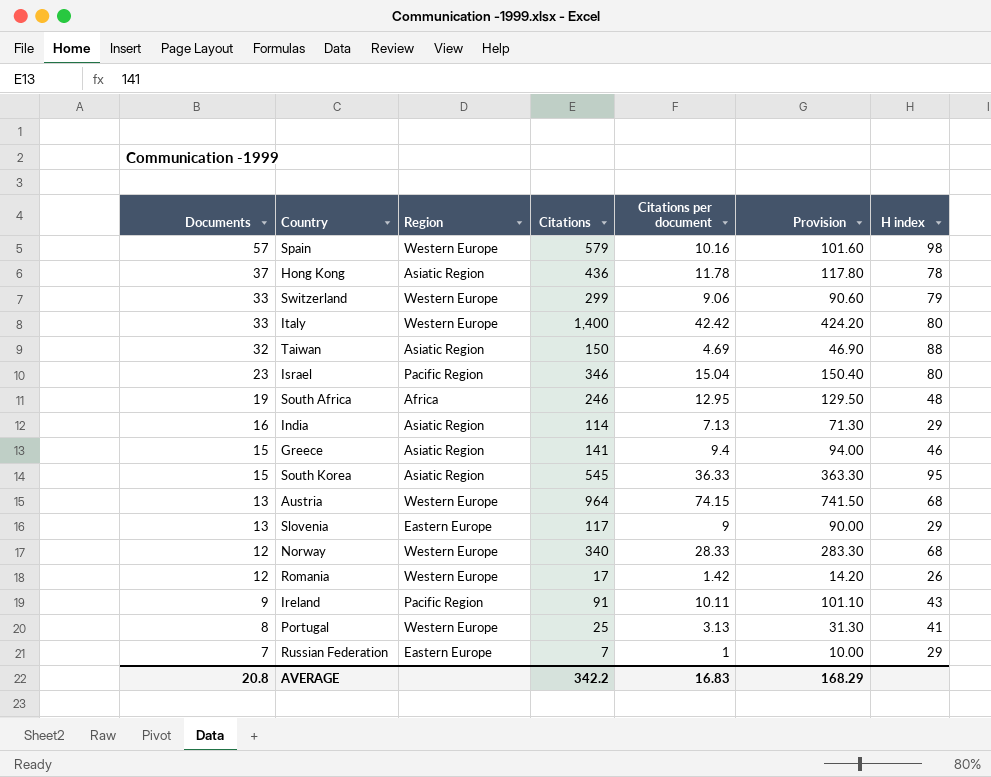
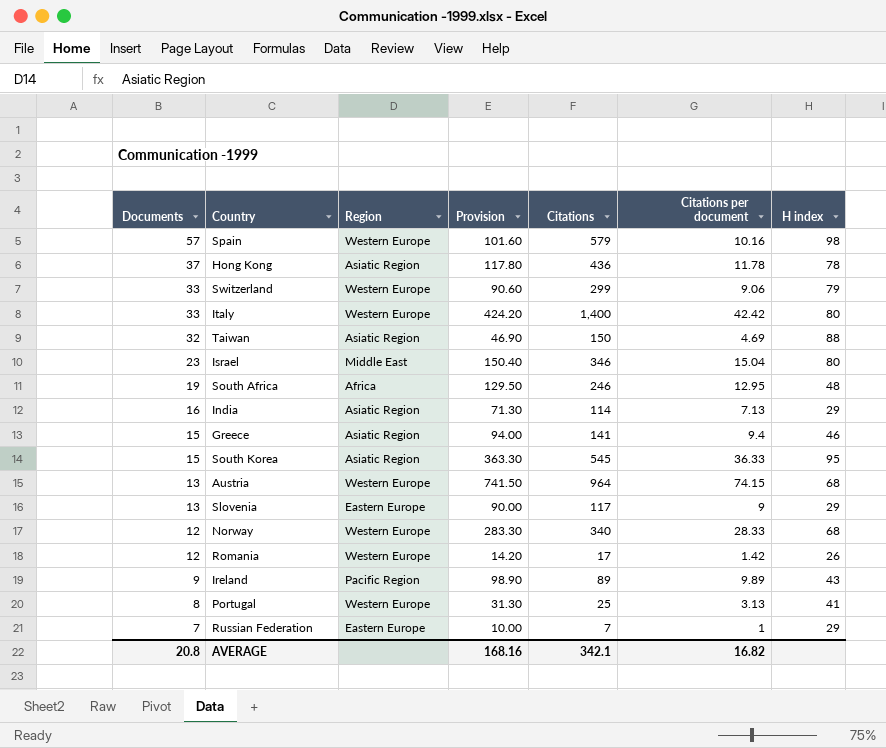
column Provision | position: 6 -> 4
Israel | Region: Pacific Region -> Middle East
Ireland | Provision: 101.10 -> 98.90
Ireland | Citations: 91 -> 89
Ireland | Citations per document: 10.11 -> 9.89
AVERAGE | Provision: 168.29 -> 168.16
AVERAGE | Citations: 342.2 -> 342.1
AVERAGE | Citations per document: 16.83 -> 16.82

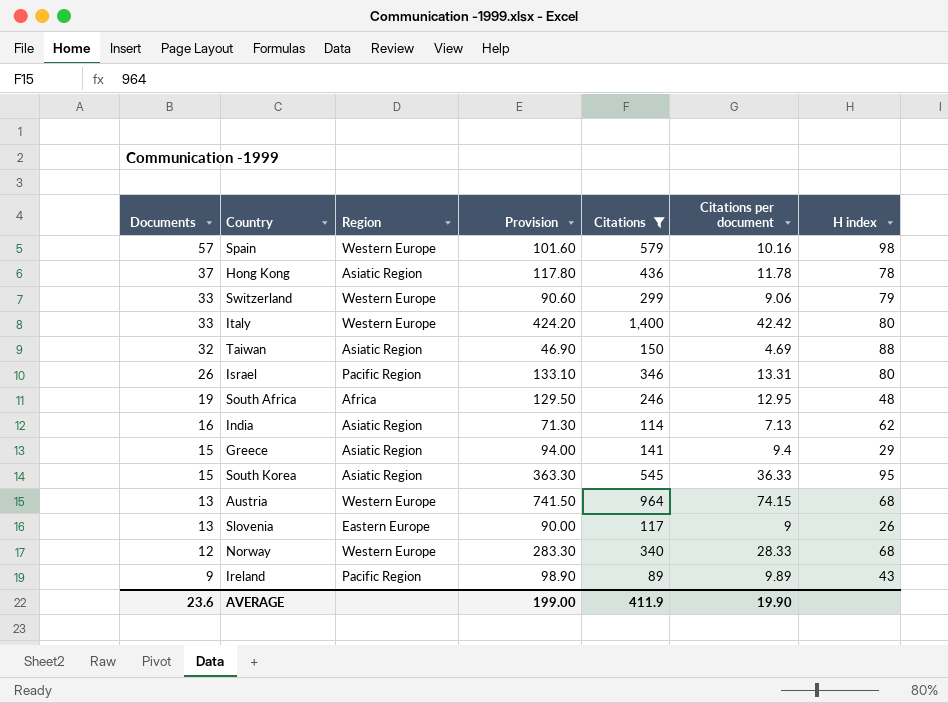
filter: none -> Citations >= 89
Israel | Documents: 23 -> 26
Israel | Region: Middle East -> Pacific Region
Israel | Provision: 150.40 -> 133.10
Israel | Citations per document: 15.04 -> 13.31
India | H index: 29 -> 62
Greece | H index: 46 -> 29
Slovenia | H index: 29 -> 26
AVERAGE | Documents: 20.8 -> 23.6
AVERAGE | Provision: 168.16 -> 199.00
AVERAGE | Citations: 342.1 -> 411.9
AVERAGE | Citations per document: 16.82 -> 19.90

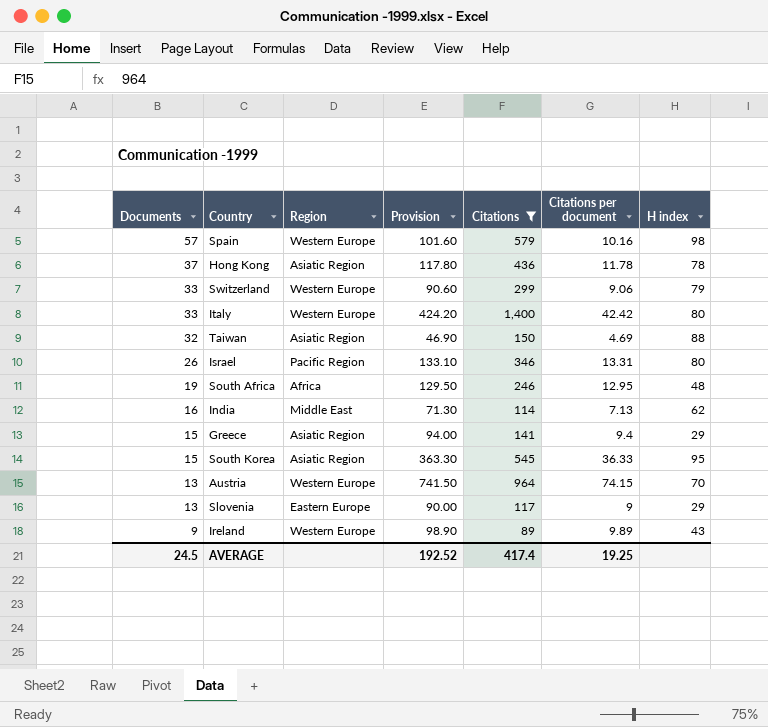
row Norway: 12 | Western Europe | 283.30 | 340 | 28.33 | 68 -> none
India | Region: Asiatic Region -> Middle East
Austria | H index: 68 -> 70
Slovenia | H index: 26 -> 29
Ireland | Region: Pacific Region -> Western Europe
AVERAGE | Documents: 23.6 -> 24.5
AVERAGE | Provision: 199.00 -> 192.52
AVERAGE | Citations: 411.9 -> 417.4
AVERAGE | Citations per document: 19.90 -> 19.25

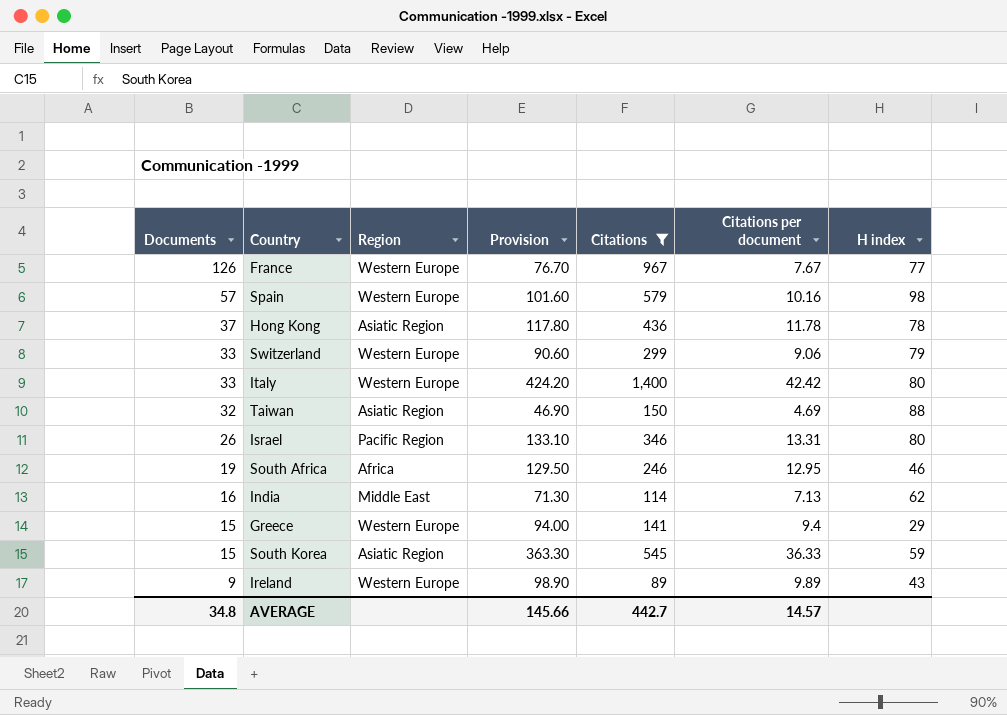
row Austria: 13 | Western Europe | 741.50 | 964 | 74.15 | 70 -> none
row Slovenia: 13 | Eastern Europe | 90.00 | 117 | 9 | 29 -> none
row France: none -> 126 | Western Europe | 76.70 | 967 | 7.67 | 77
South Africa | H index: 48 -> 46
Greece | Region: Asiatic Region -> Western Europe
South Korea | H index: 95 -> 59
AVERAGE | Documents: 24.5 -> 34.8
AVERAGE | Provision: 192.52 -> 145.66
AVERAGE | Citations: 417.4 -> 442.7
AVERAGE | Citations per document: 19.25 -> 14.57

